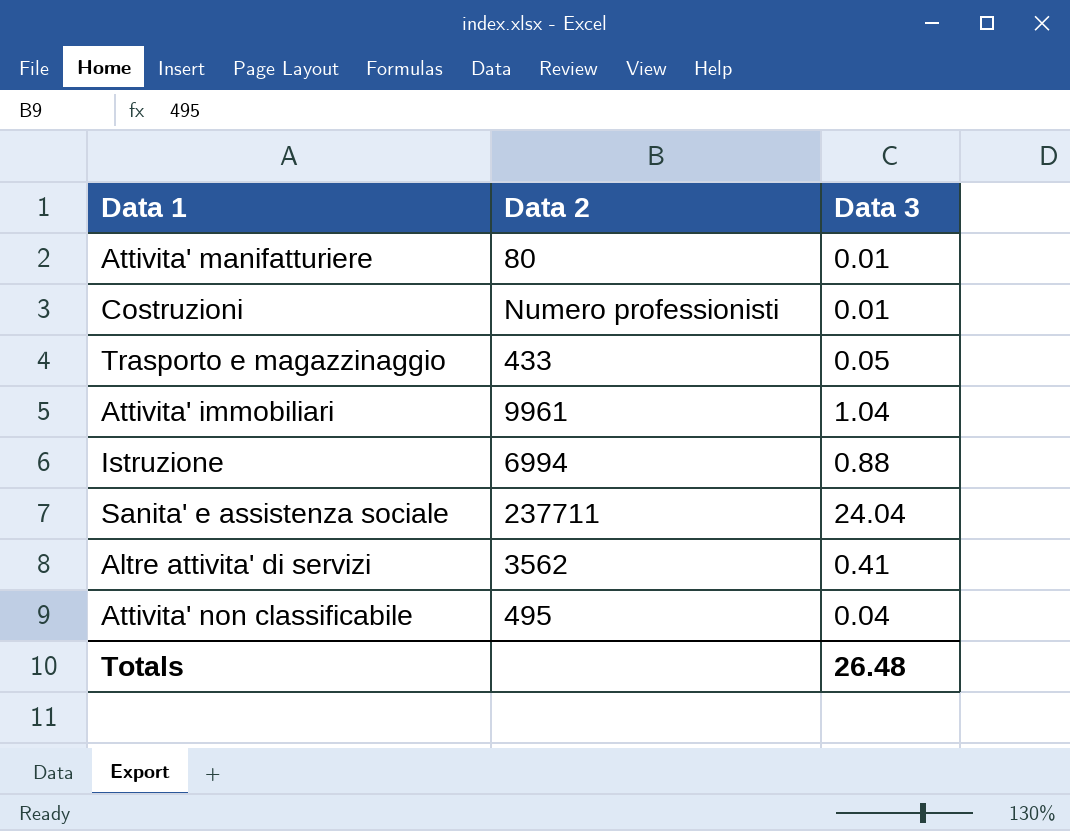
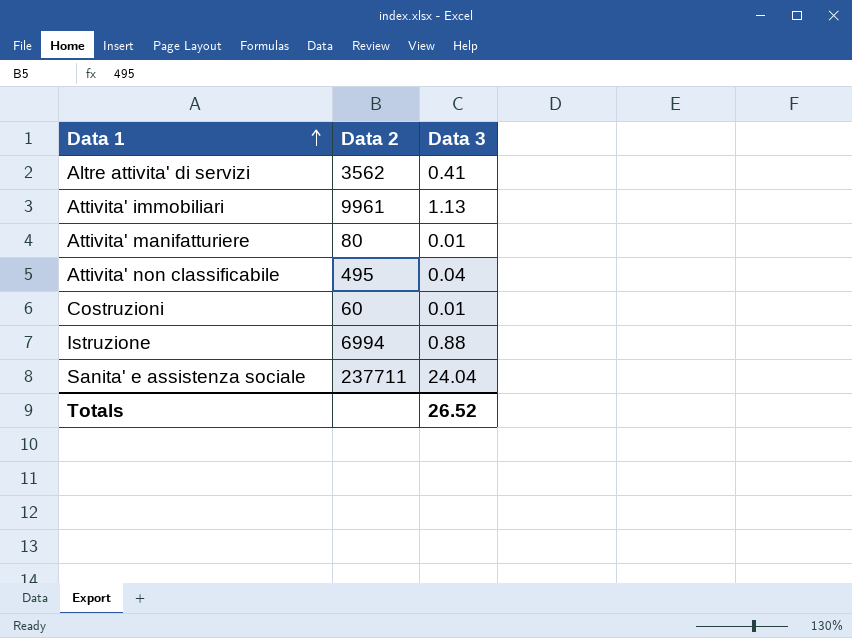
row order: none -> Data 1 ascending
row Trasporto e magazzinaggio: 433 | 0.05 -> none
Attivita' immobiliari | Data 3: 1.04 -> 1.13
Costruzioni | Data 2: Numero professionisti -> 60
Totals | Data 3: 26.48 -> 26.52

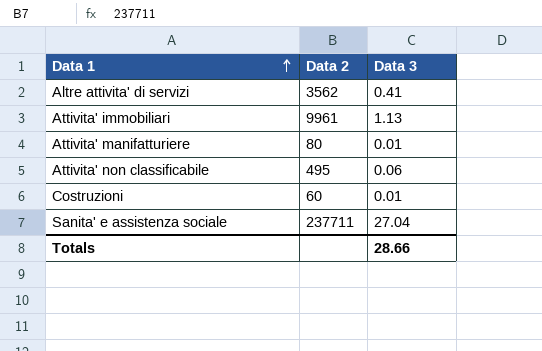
row Istruzione: 6994 | 0.88 -> none
Attivita' non classificabile | Data 3: 0.04 -> 0.06
Sanita' e assistenza sociale | Data 3: 24.04 -> 27.04
Totals | Data 3: 26.52 -> 28.66

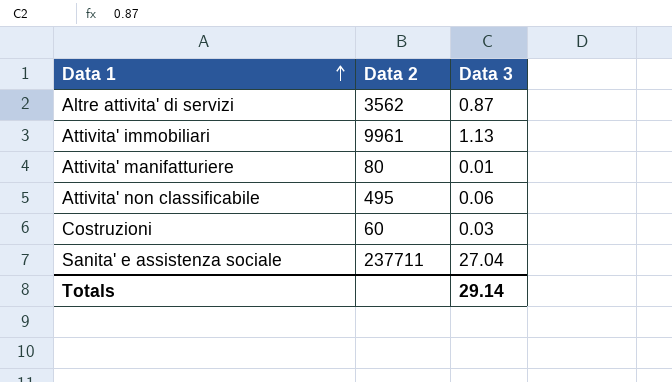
Altre attivita' di servizi | Data 3: 0.41 -> 0.87
Costruzioni | Data 3: 0.01 -> 0.03
Totals | Data 3: 28.66 -> 29.14

